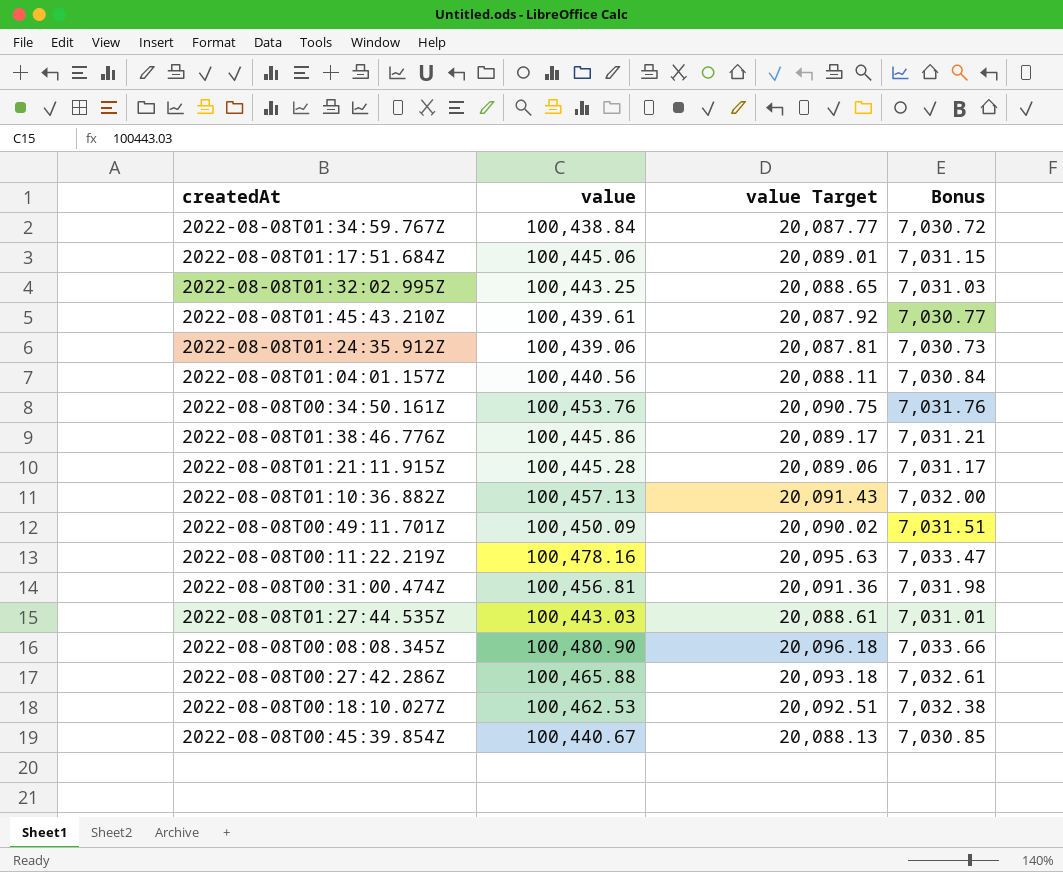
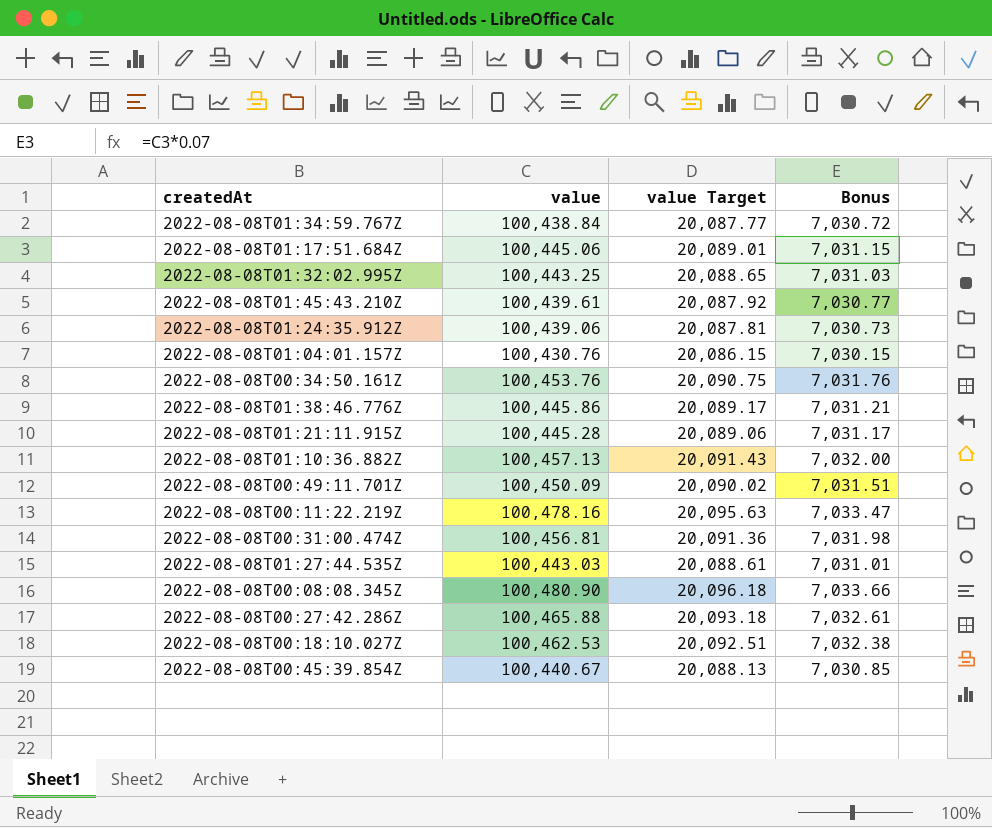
2022-08-08T01:04:01.157Z | value: 100,440.56 -> 100,430.76
2022-08-08T01:04:01.157Z | value Target: 20,088.11 -> 20,086.15
2022-08-08T01:04:01.157Z | Bonus: 7,030.84 -> 7,030.15

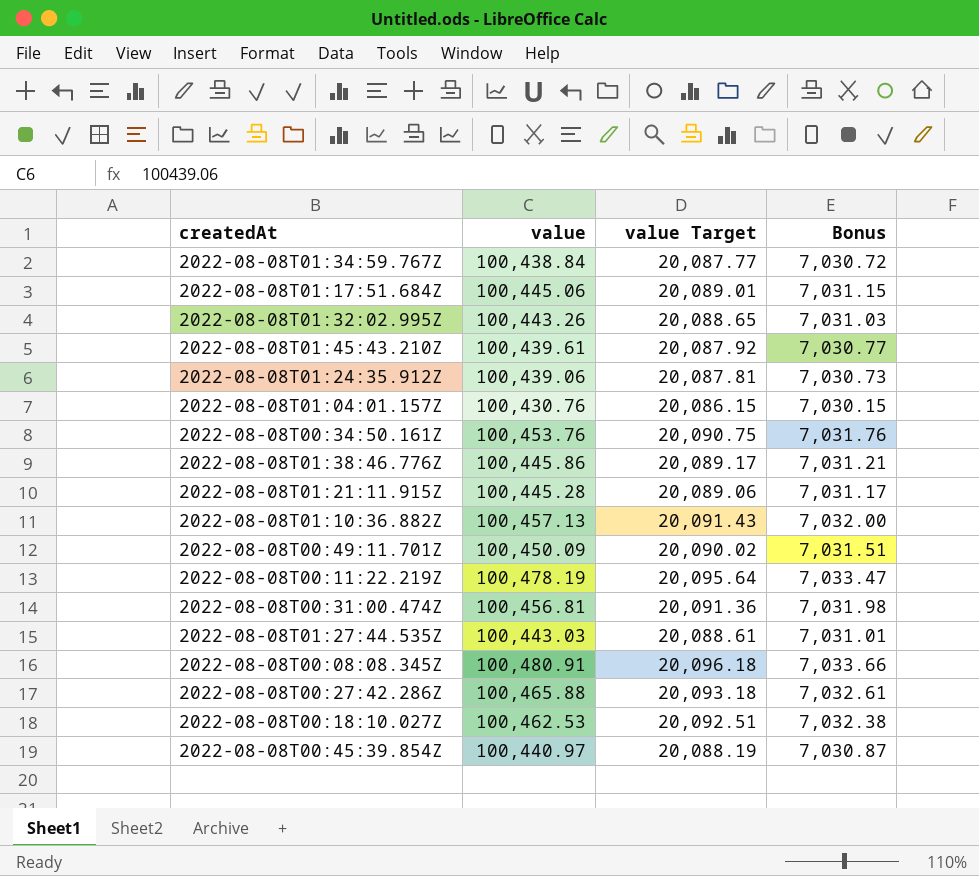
2022-08-08T01:32:02.995Z | value: 100,443.25 -> 100,443.26
2022-08-08T00:11:22.219Z | value: 100,478.16 -> 100,478.19
2022-08-08T00:11:22.219Z | value Target: 20,095.63 -> 20,095.64
2022-08-08T00:08:08.345Z | value: 100,480.90 -> 100,480.91
2022-08-08T00:45:39.854Z | value: 100,440.67 -> 100,440.97
2022-08-08T00:45:39.854Z | value Target: 20,088.13 -> 20,088.19
2022-08-08T00:45:39.854Z | Bonus: 7,030.85 -> 7,030.87

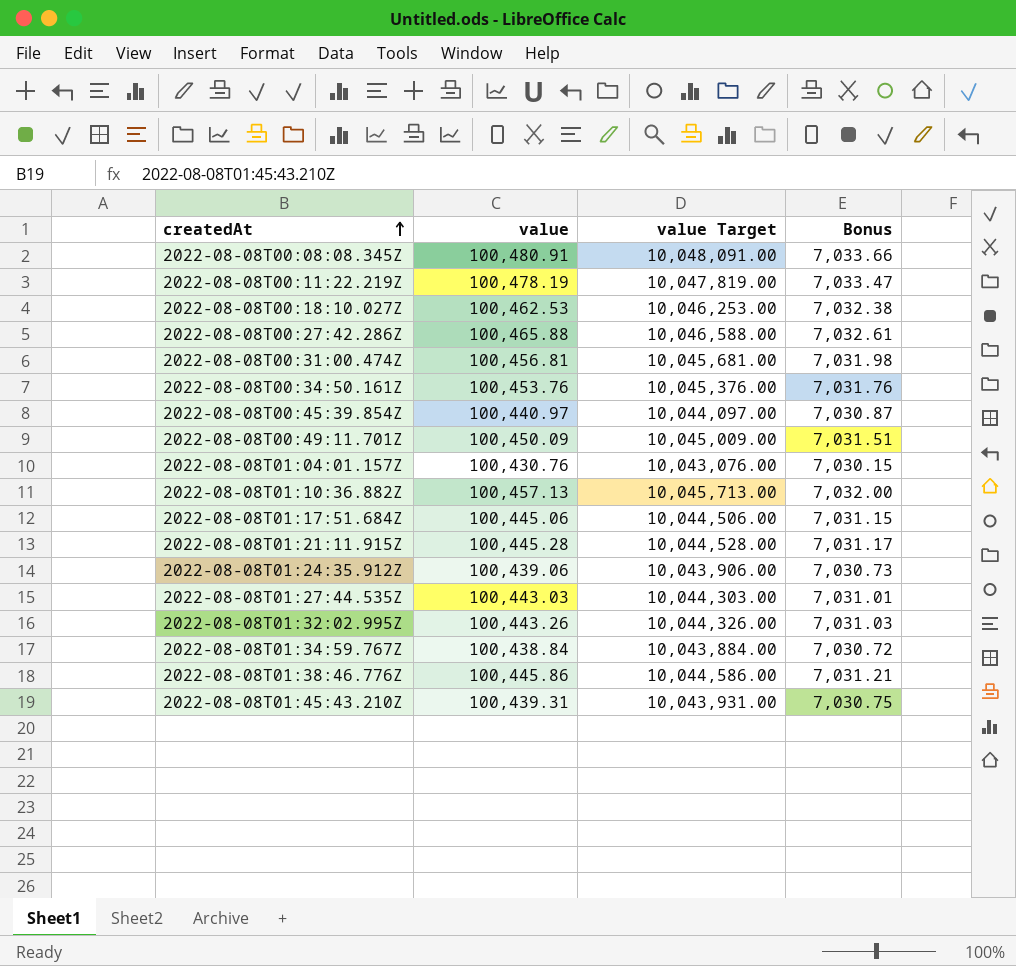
row order: none -> createdAt ascending
column value Target | formula: [value] * 0.2 -> [value] * 100
2022-08-08T01:45:43.210Z | value: 100,439.61 -> 100,439.31
2022-08-08T01:45:43.210Z | Bonus: 7,030.77 -> 7,030.75

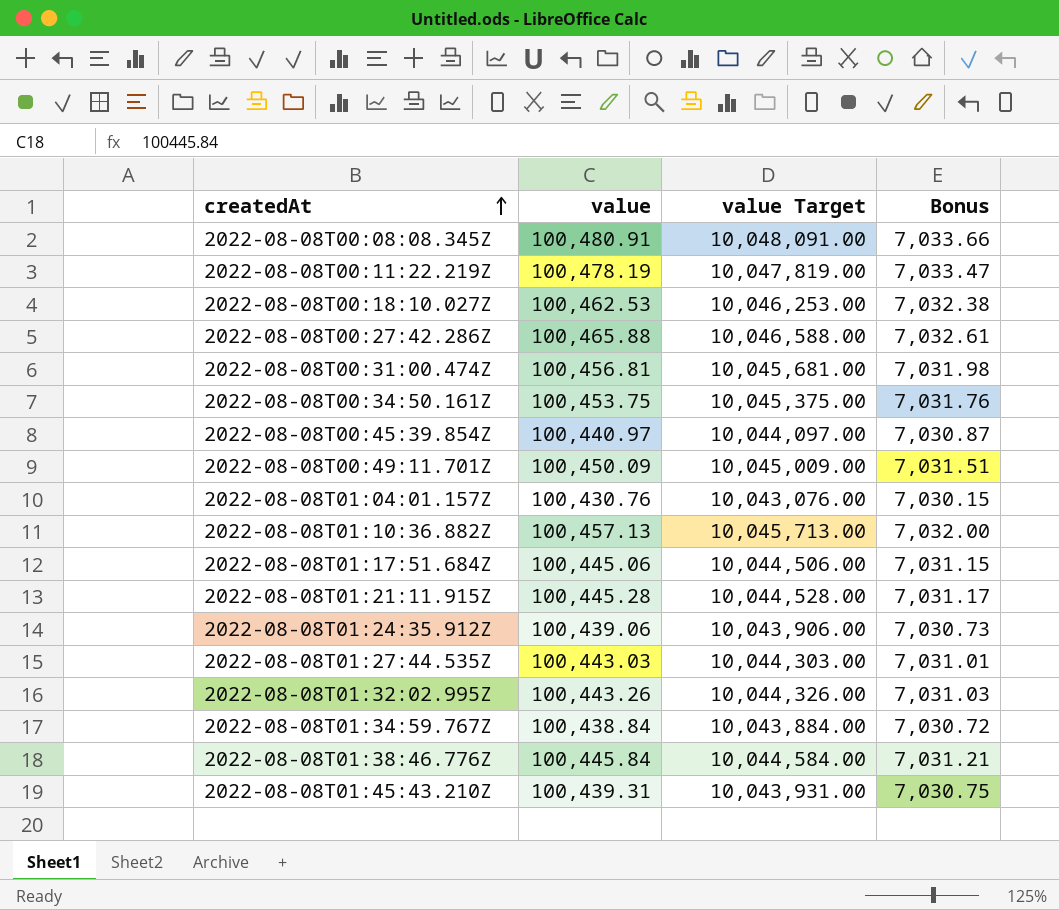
2022-08-08T00:34:50.161Z | value: 100,453.76 -> 100,453.75
2022-08-08T00:34:50.161Z | value Target: 10,045,376.00 -> 10,045,375.00
2022-08-08T01:38:46.776Z | value: 100,445.86 -> 100,445.84
2022-08-08T01:38:46.776Z | value Target: 10,044,586.00 -> 10,044,584.00

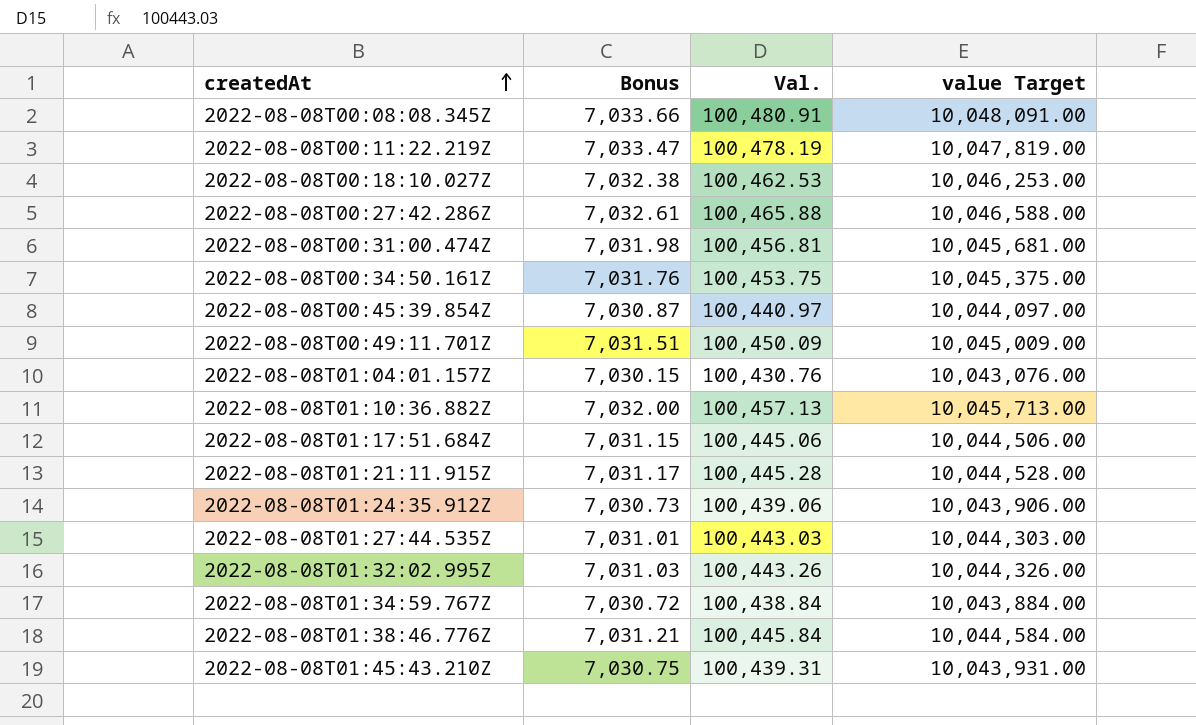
column Bonus | position: 4 -> 2
column name: value -> Val.

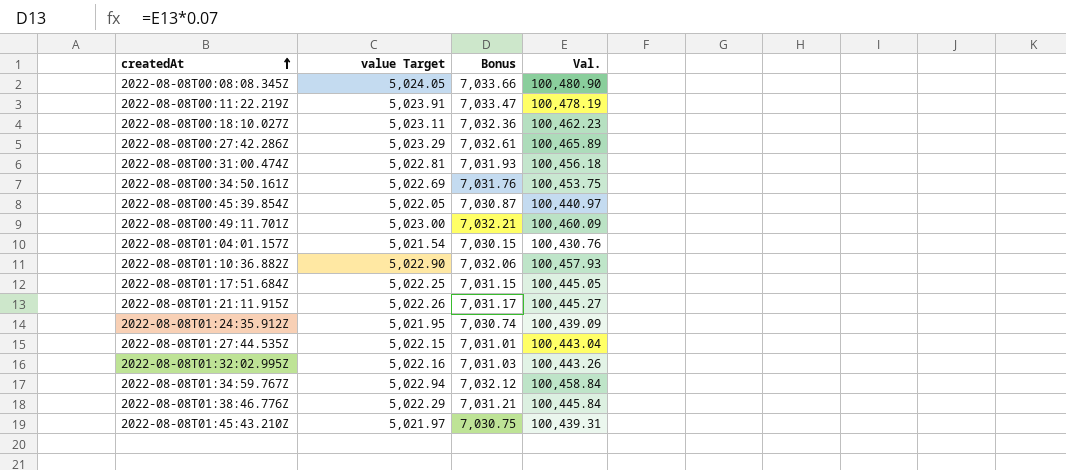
column value Target | formula: [Val.] * 100 -> [Val.] * 0.05
column value Target | position: 4 -> 2
2022-08-08T00:08:08.345Z | Val.: 100,480.91 -> 100,480.90
2022-08-08T00:18:10.027Z | Bonus: 7,032.38 -> 7,032.36
2022-08-08T00:18:10.027Z | Val.: 100,462.53 -> 100,462.23
2022-08-08T00:27:42.286Z | Val.: 100,465.88 -> 100,465.89
2022-08-08T00:31:00.474Z | Bonus: 7,031.98 -> 7,031.93
2022-08-08T00:31:00.474Z | Val.: 100,456.81 -> 100,456.18
2022-08-08T00:49:11.701Z | Bonus: 7,031.51 -> 7,032.21
2022-08-08T00:49:11.701Z | Val.: 100,450.09 -> 100,460.09
2022-08-08T01:10:36.882Z | Bonus: 7,032.00 -> 7,032.06
2022-08-08T01:10:36.882Z | Val.: 100,457.13 -> 100,457.93
2022-08-08T01:17:51.684Z | Val.: 100,445.06 -> 100,445.05
2022-08-08T01:21:11.915Z | Val.: 100,445.28 -> 100,445.27
2022-08-08T01:24:35.912Z | Bonus: 7,030.73 -> 7,030.74
2022-08-08T01:24:35.912Z | Val.: 100,439.06 -> 100,439.09
2022-08-08T01:27:44.535Z | Val.: 100,443.03 -> 100,443.04
2022-08-08T01:34:59.767Z | Bonus: 7,030.72 -> 7,032.12
2022-08-08T01:34:59.767Z | Val.: 100,438.84 -> 100,458.84

